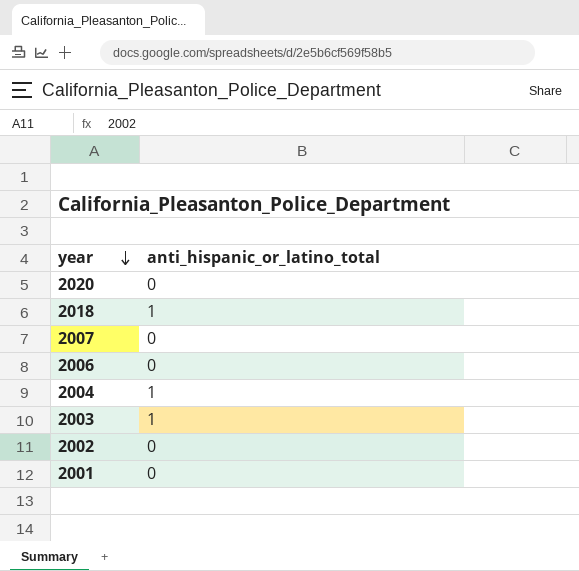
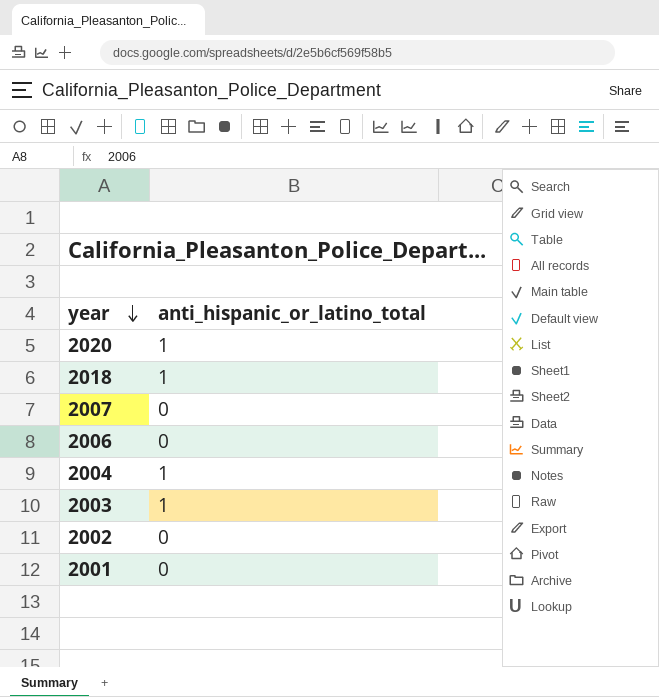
2020 | anti_hispanic_or_latino_total: 0 -> 1

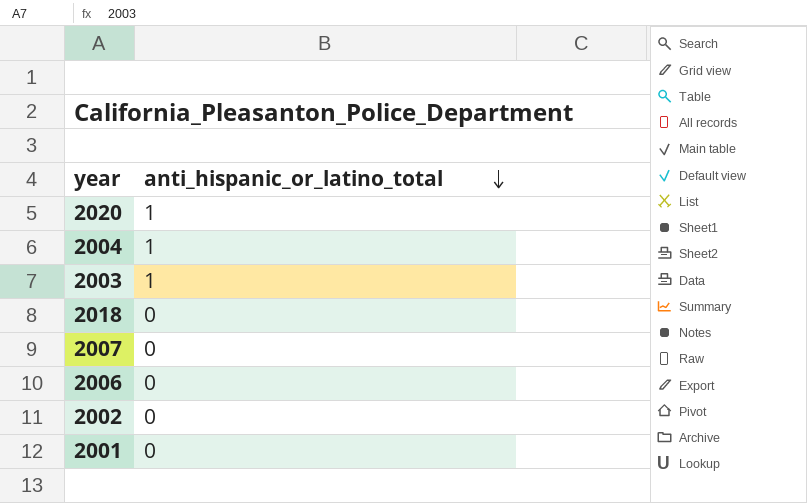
row order: year descending -> anti_hispanic_or_latino_total descending
2018 | anti_hispanic_or_latino_total: 1 -> 0

